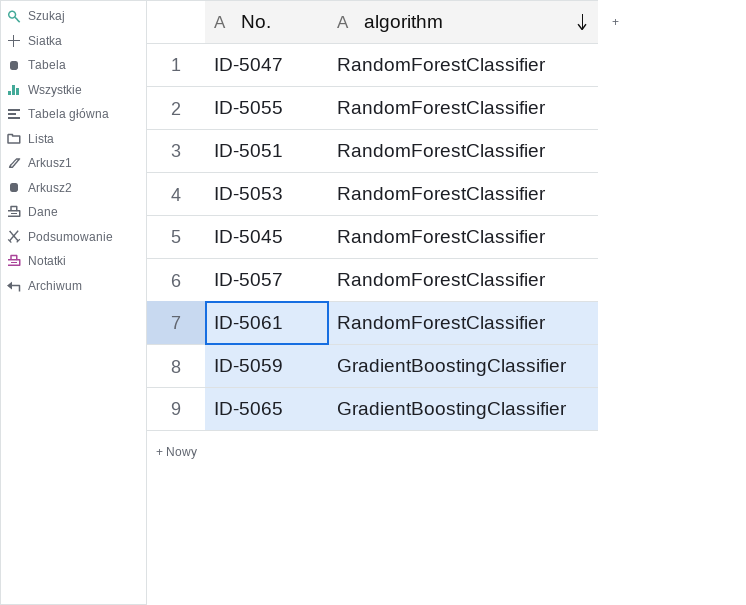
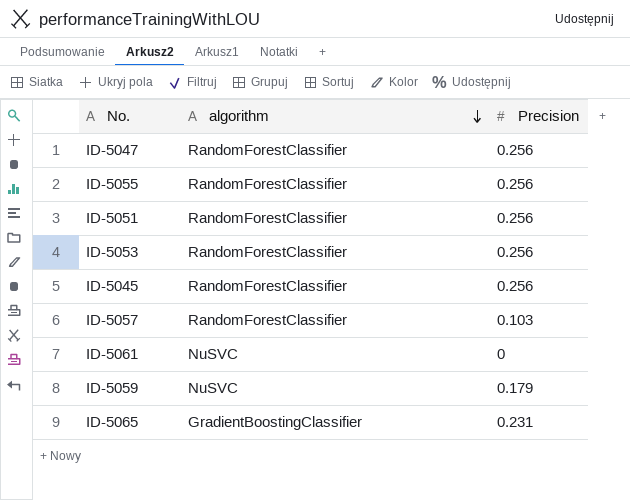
column Precision | position: none -> 3
ID-5061 | algorithm: RandomForestClassifier -> NuSVC
ID-5059 | algorithm: GradientBoostingClassifier -> NuSVC

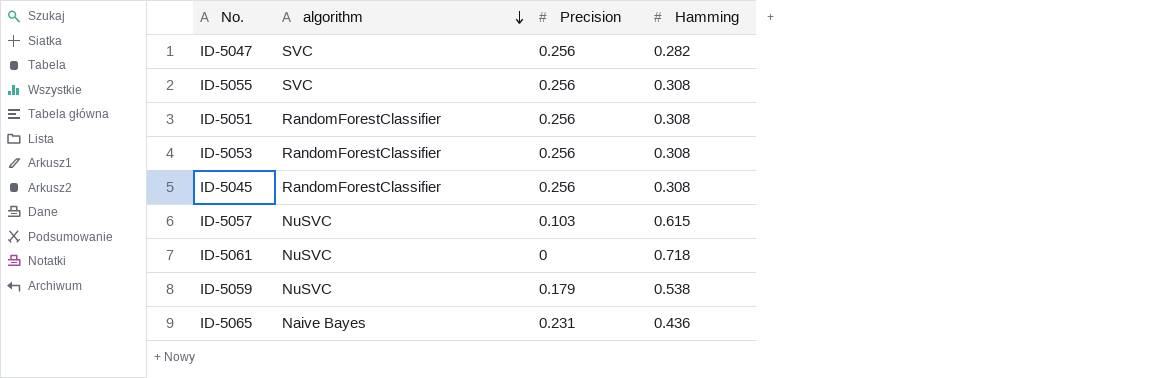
column Hamming | position: none -> 4
ID-5047 | algorithm: RandomForestClassifier -> SVC
ID-5055 | algorithm: RandomForestClassifier -> SVC
ID-5057 | algorithm: RandomForestClassifier -> NuSVC
ID-5065 | algorithm: GradientBoostingClassifier -> Naive Bayes

